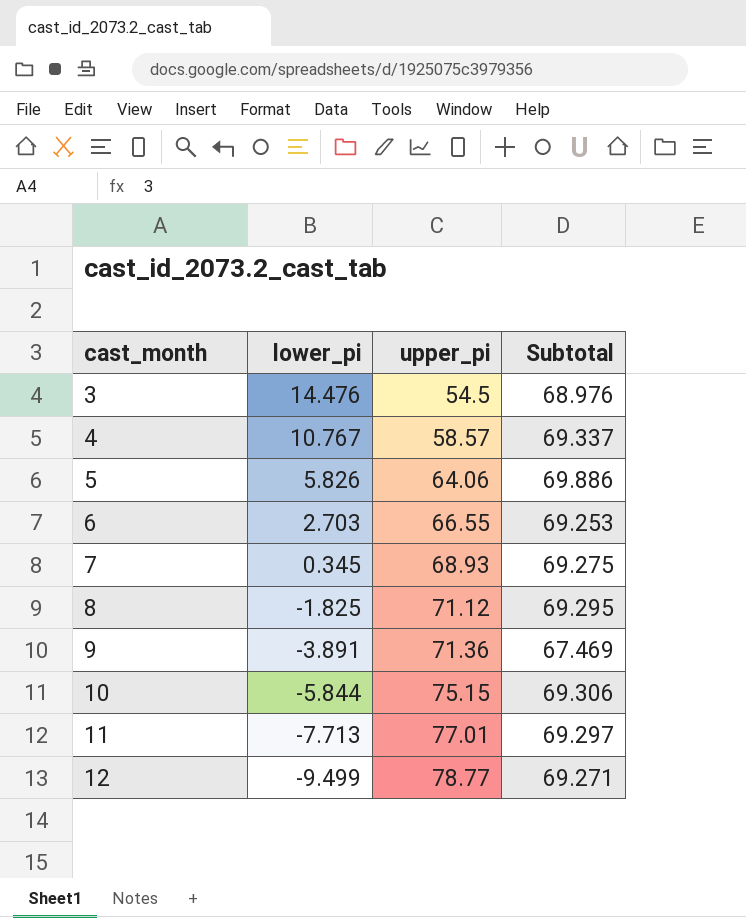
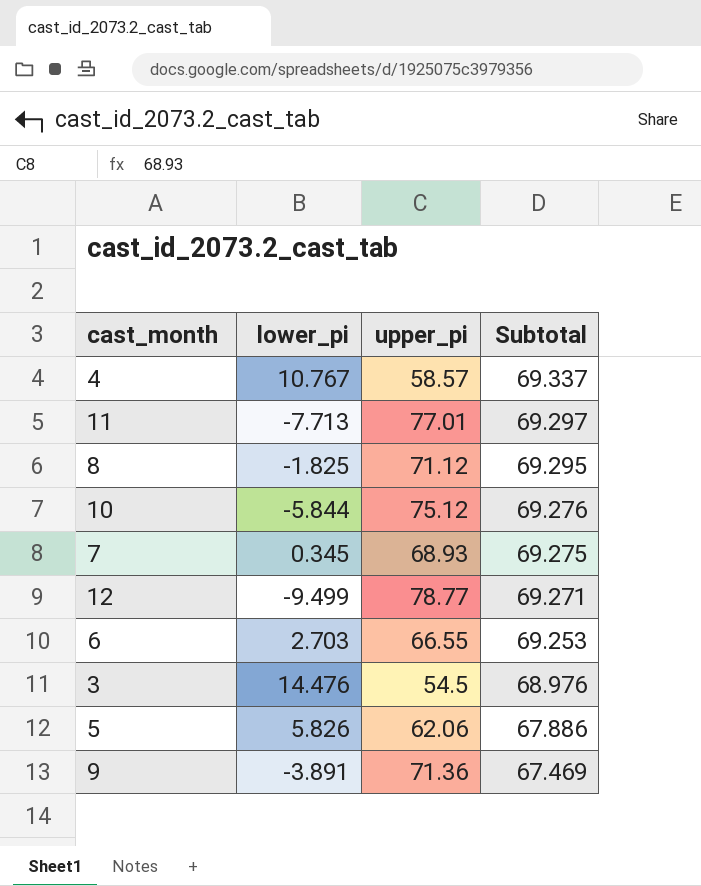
row order: cast_month ascending -> Subtotal descending
10 | upper_pi: 75.15 -> 75.12
10 | Subtotal: 69.306 -> 69.276
5 | upper_pi: 64.06 -> 62.06
5 | Subtotal: 69.886 -> 67.886

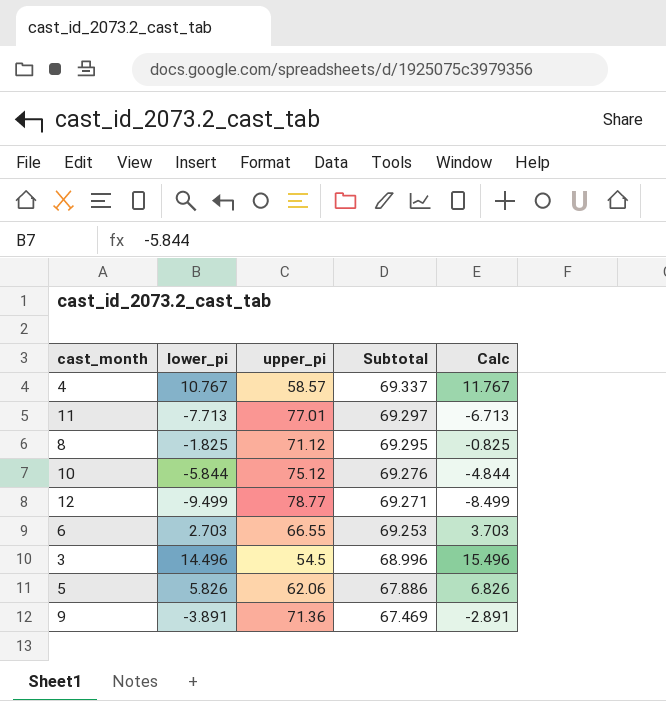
column Calc | formula: none -> [lower_pi] + 1
row 7: 0.345 | 68.93 | 69.275 -> none
3 | lower_pi: 14.476 -> 14.496
3 | Subtotal: 68.976 -> 68.996

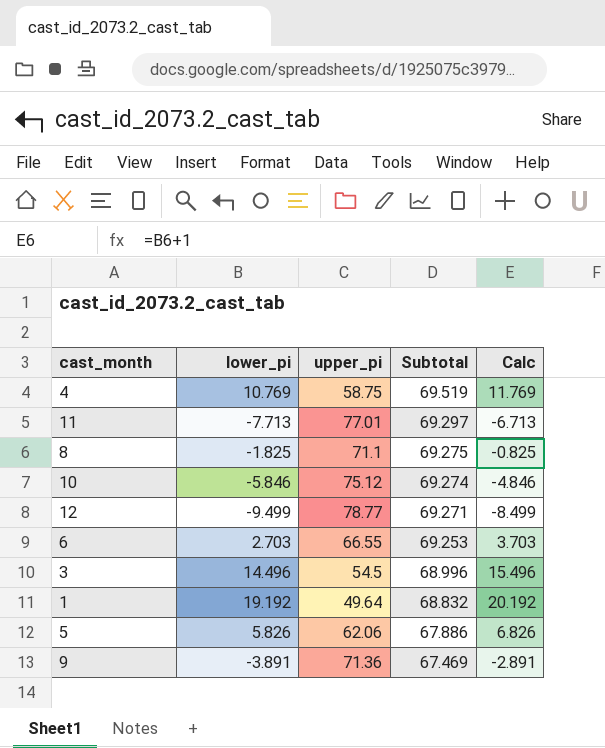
4 | lower_pi: 10.767 -> 10.769
4 | upper_pi: 58.57 -> 58.75
4 | Subtotal: 69.337 -> 69.519
4 | Calc: 11.767 -> 11.769
8 | upper_pi: 71.12 -> 71.1
8 | Subtotal: 69.295 -> 69.275
10 | lower_pi: -5.844 -> -5.846
10 | Subtotal: 69.276 -> 69.274
10 | Calc: -4.844 -> -4.846
row 1: none -> 19.192 | 49.64 | 68.832 | 20.192

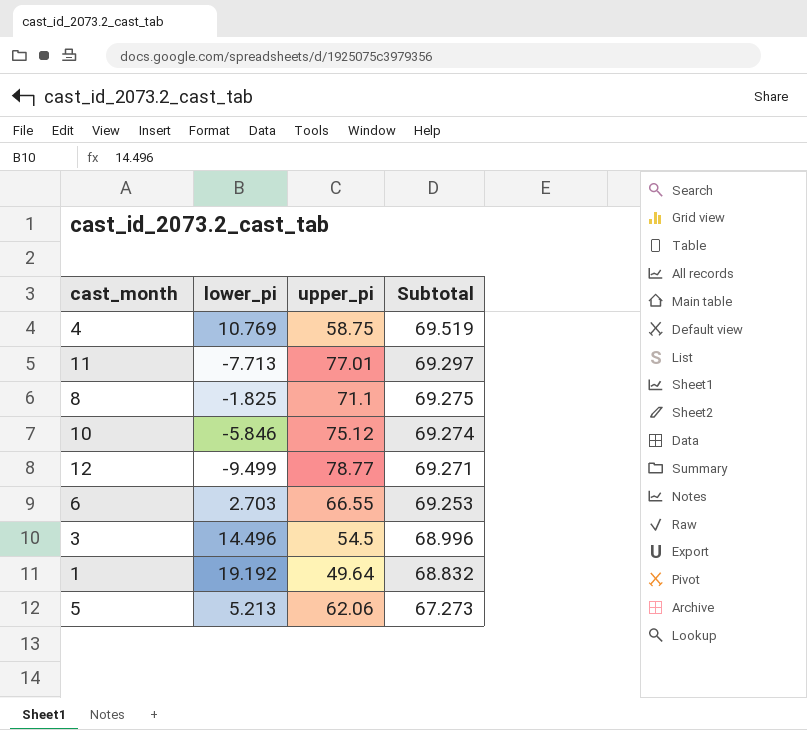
column Calc | formula: [lower_pi] + 1 -> none
row 9: -3.891 | 71.36 | 67.469 | -2.891 -> none
5 | lower_pi: 5.826 -> 5.213
5 | Subtotal: 67.886 -> 67.273

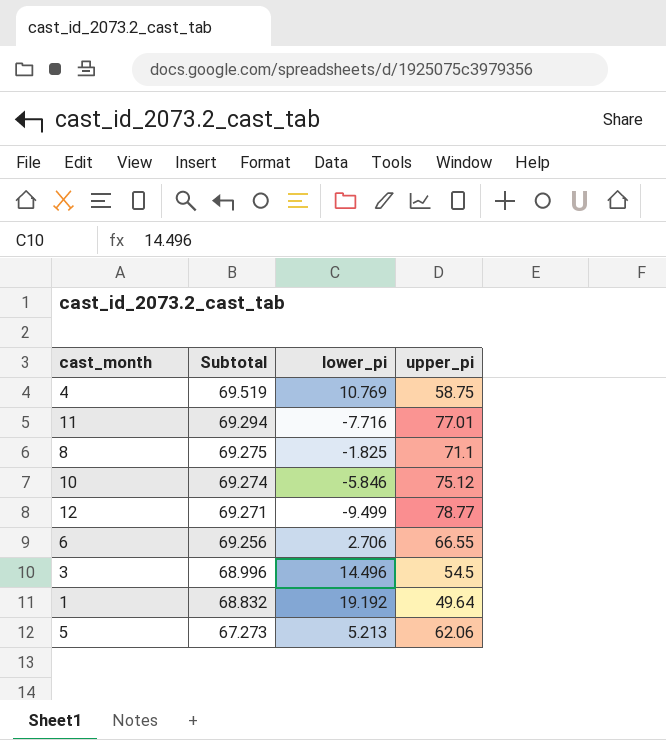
column Subtotal | position: 4 -> 2
11 | Subtotal: 69.297 -> 69.294
11 | lower_pi: -7.713 -> -7.716
6 | Subtotal: 69.253 -> 69.256
6 | lower_pi: 2.703 -> 2.706

